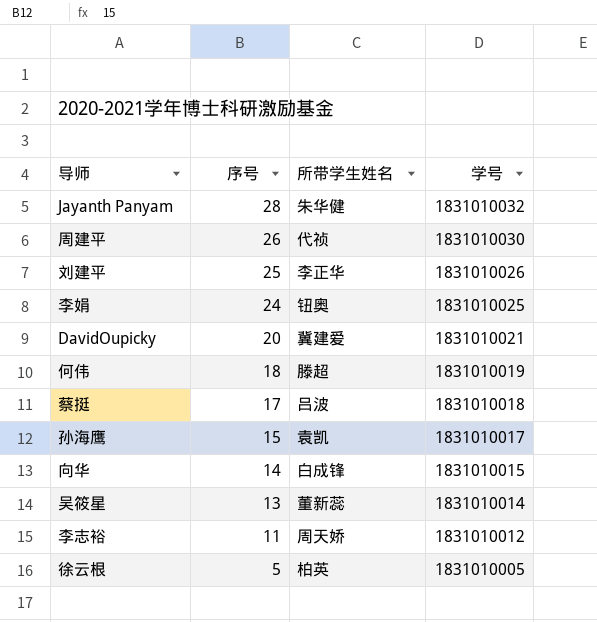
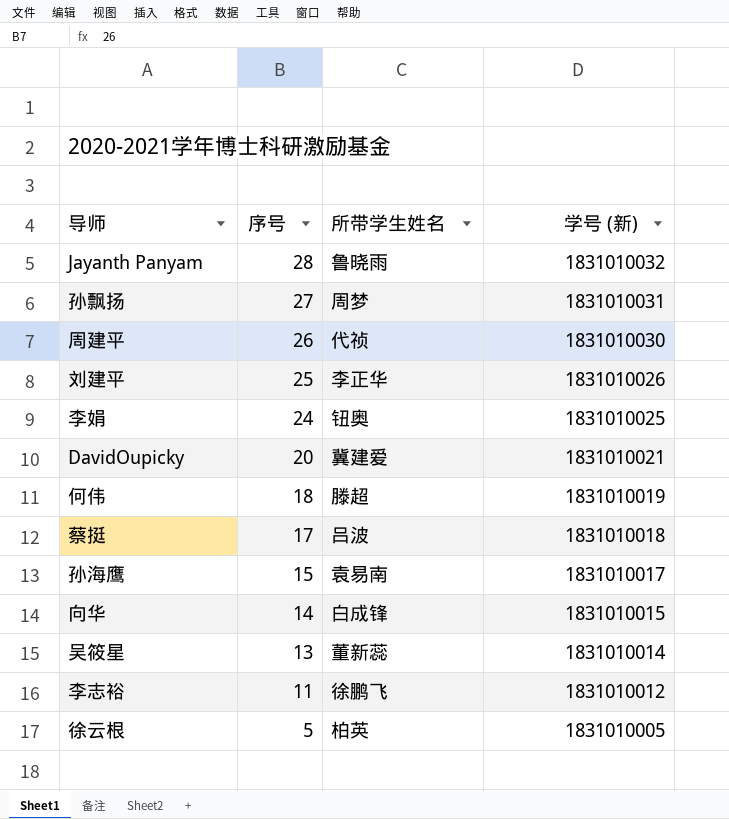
column name: 学号 -> 学号 (新)
Jayanth Panyam | 所带学生姓名: 朱华健 -> 鲁晓雨
row 孙飘扬: none -> 27 | 周梦 | 1831010031
孙海鹰 | 所带学生姓名: 袁凯 -> 袁易南
李志裕 | 所带学生姓名: 周天娇 -> 徐鹏飞

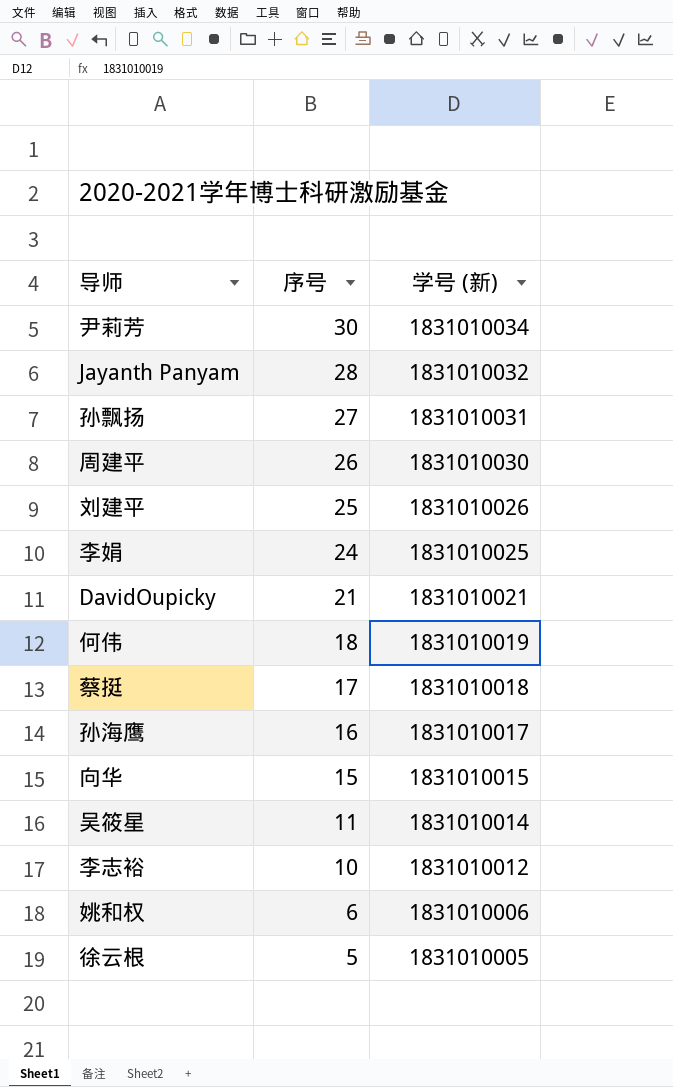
column 所带学生姓名 | position: 3 -> none
row 尹莉芳: none -> 30 | 1831010034
DavidOupicky | 序号: 20 -> 21
孙海鹰 | 序号: 15 -> 16
向华 | 序号: 14 -> 15
吴筱星 | 序号: 13 -> 11
李志裕 | 序号: 11 -> 10
row 姚和权: none -> 6 | 1831010006

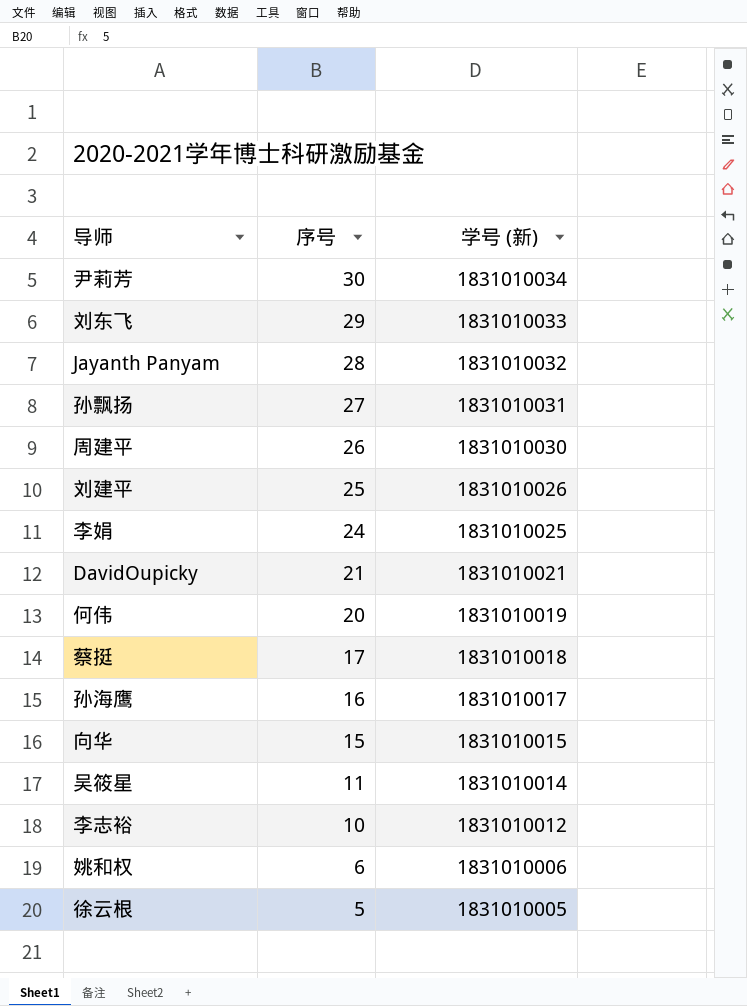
row 刘东飞: none -> 29 | 1831010033
何伟 | 序号: 18 -> 20

